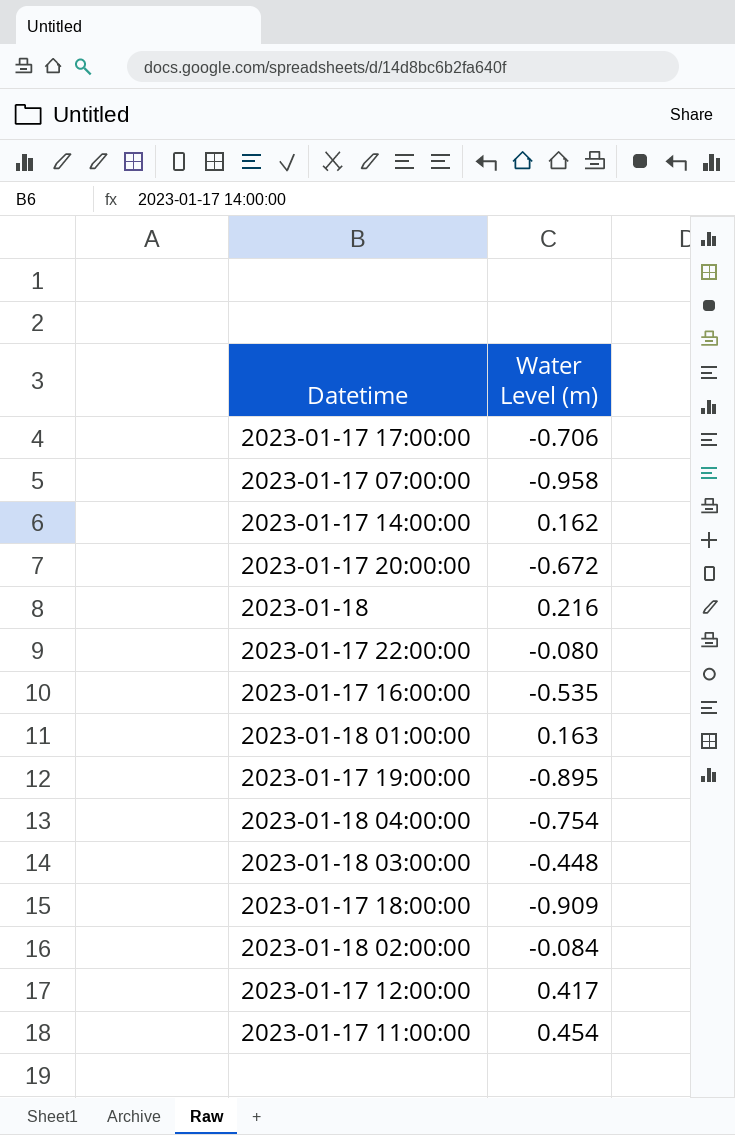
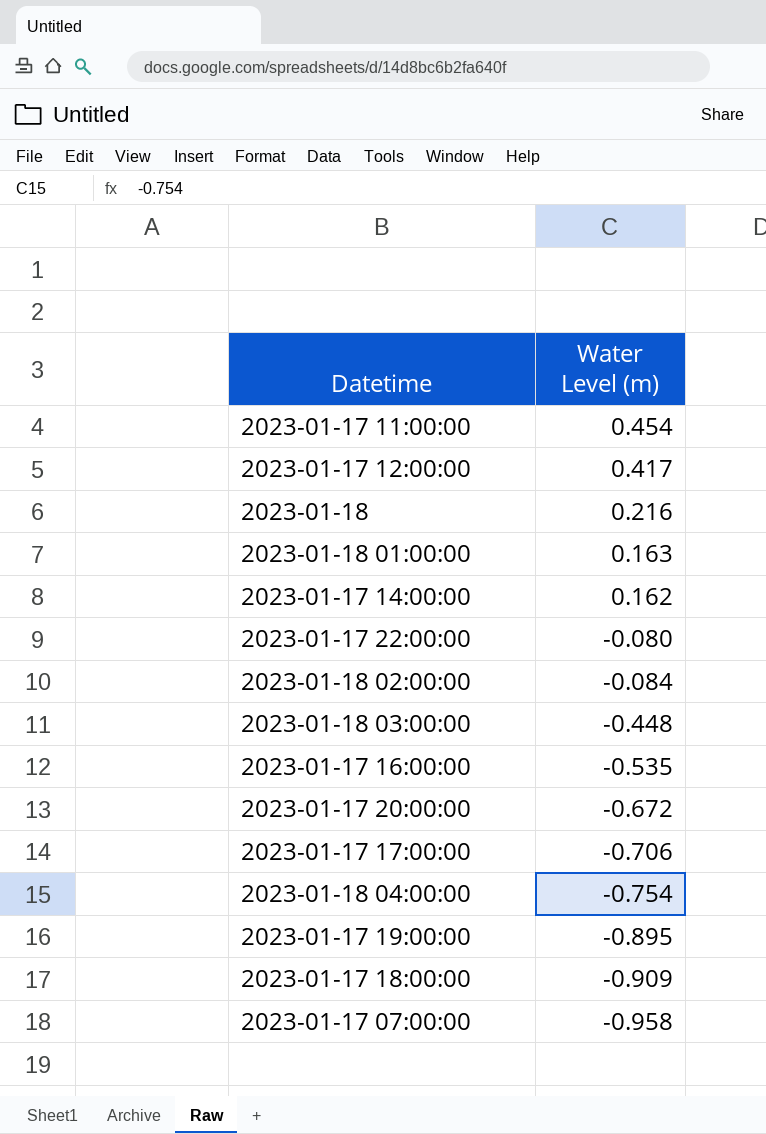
row order: none -> Water Level (m) descending

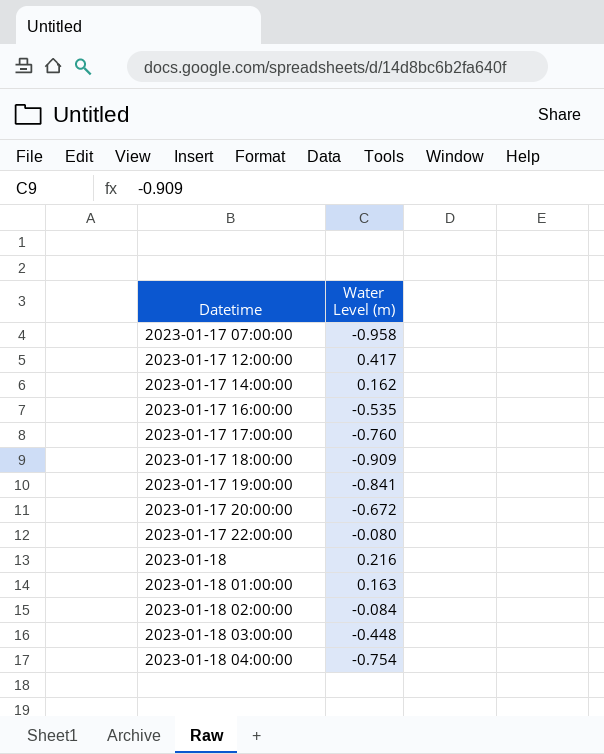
row order: Water Level (m) descending -> Datetime ascending
row 2023-01-17 11:00:00: 0.454 -> none
2023-01-17 17:00:00 | Water Level (m): -0.706 -> -0.760
2023-01-17 19:00:00 | Water Level (m): -0.895 -> -0.841

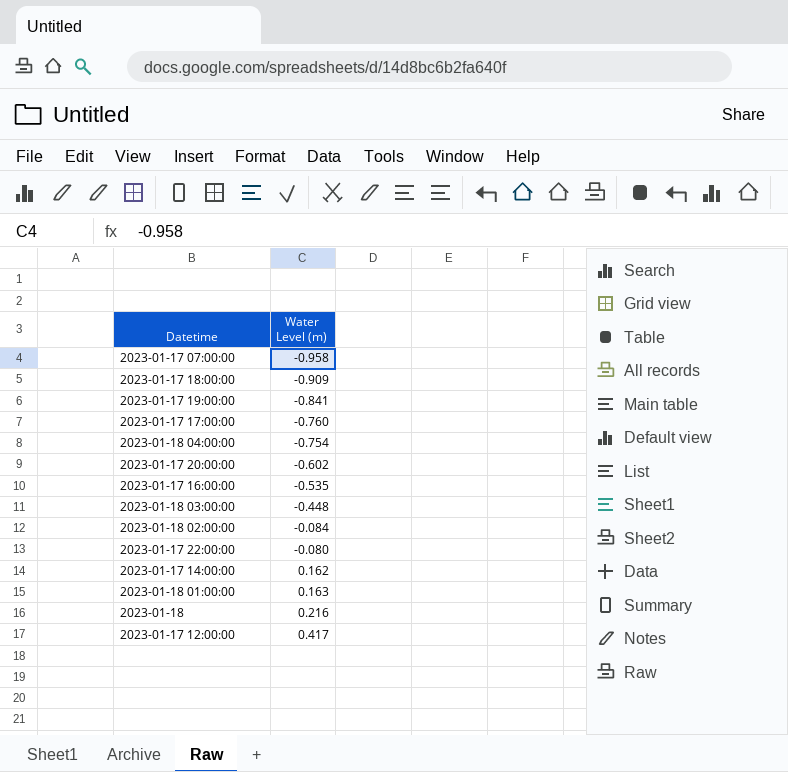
row order: Datetime ascending -> Water Level (m) ascending
2023-01-17 20:00:00 | Water Level (m): -0.672 -> -0.602

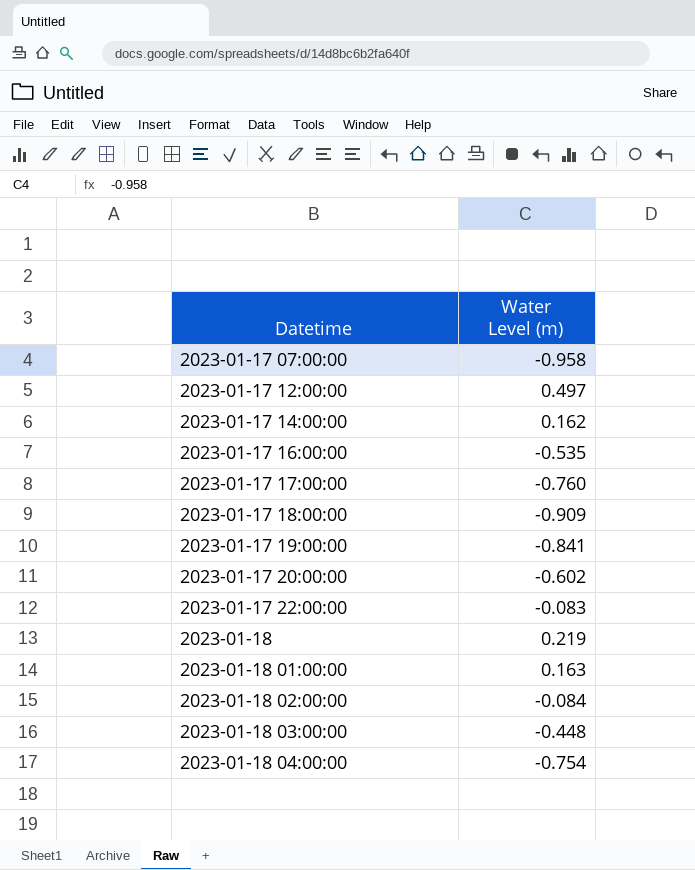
row order: Water Level (m) ascending -> Datetime ascending
2023-01-17 12:00:00 | Water Level (m): 0.417 -> 0.497
2023-01-17 22:00:00 | Water Level (m): -0.080 -> -0.083
2023-01-18 | Water Level (m): 0.216 -> 0.219

